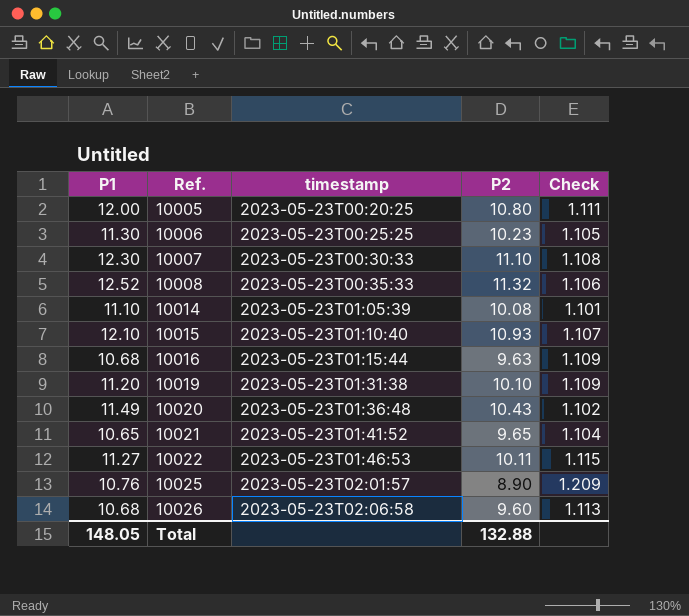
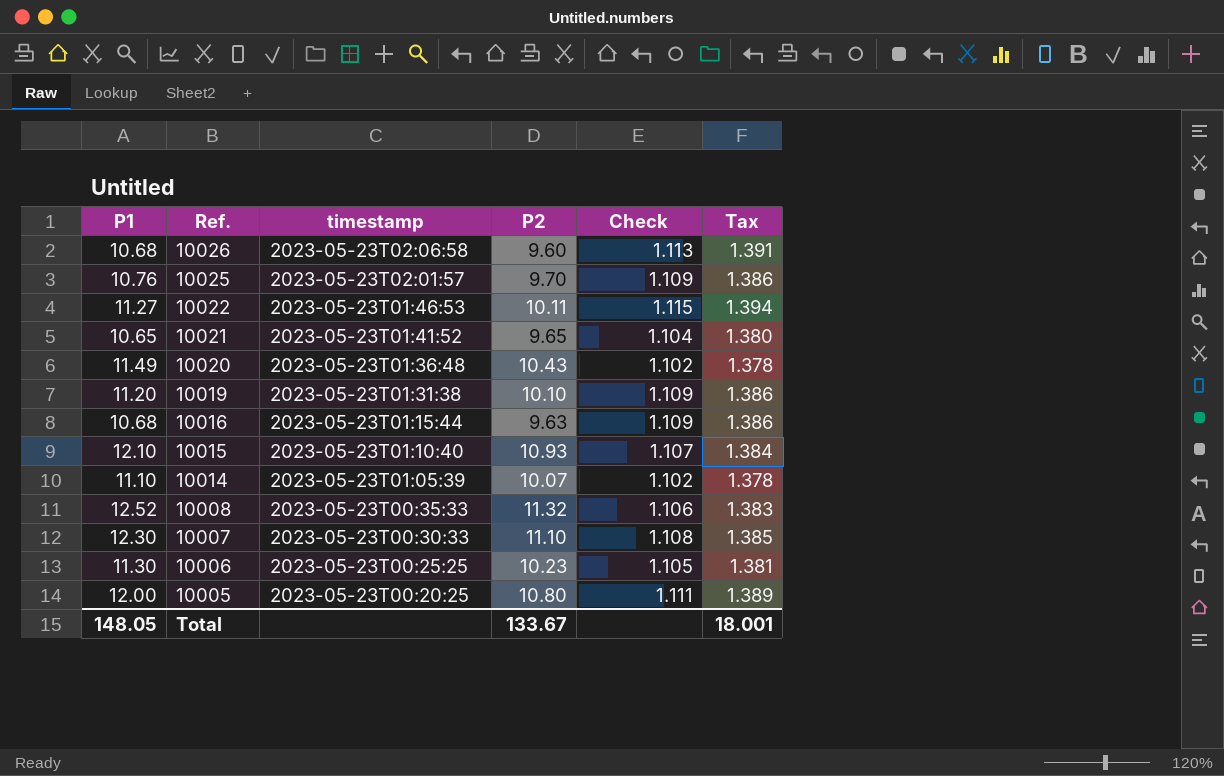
row order: Ref. ascending -> Ref. descending
column Tax | formula: none -> [Check] * 1.25
10025 | P2: 8.90 -> 9.70
10025 | Check: 1.209 -> 1.109
10014 | P2: 10.08 -> 10.07
10014 | Check: 1.101 -> 1.102
Total | P2: 132.88 -> 133.67

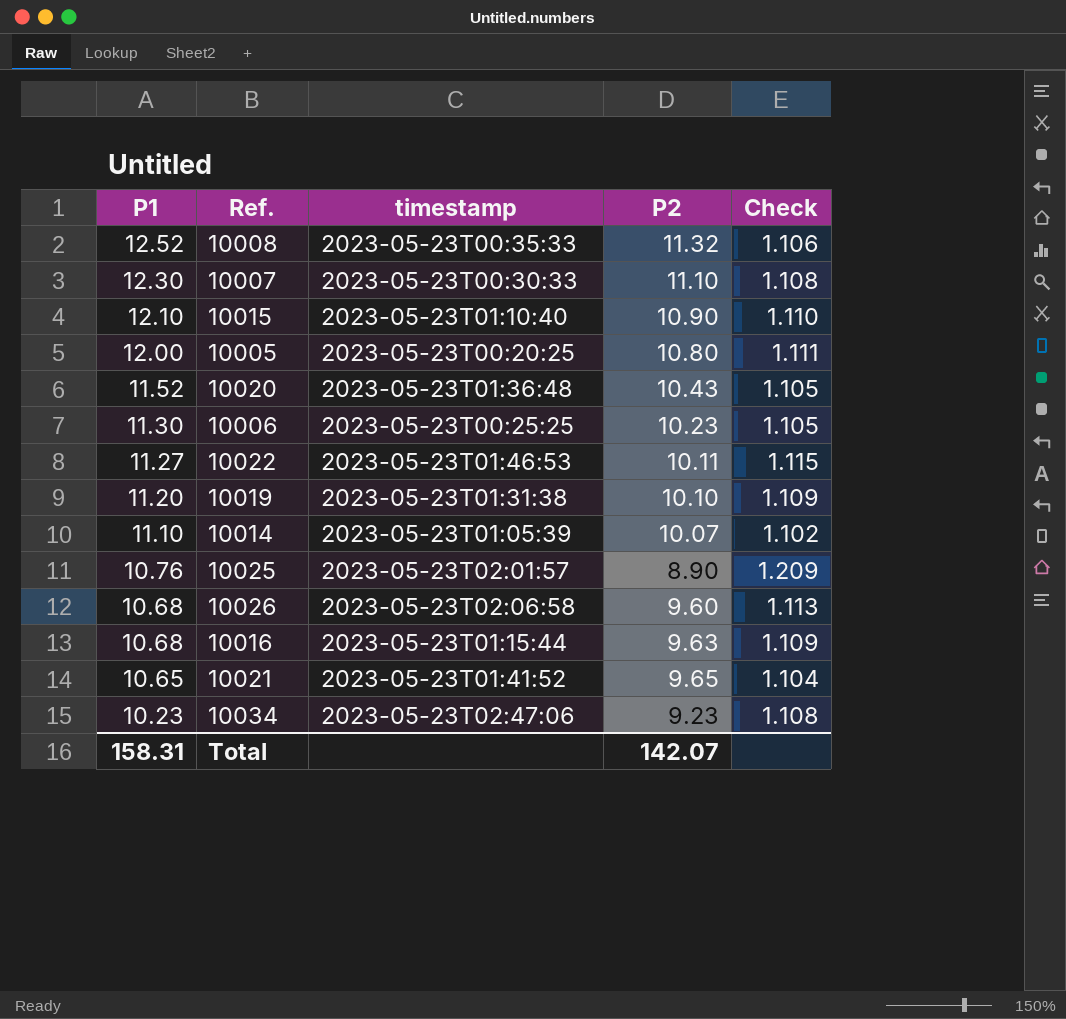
row order: Ref. descending -> P1 descending
column Tax | formula: [Check] * 1.25 -> none
10015 | P2: 10.93 -> 10.90
10015 | Check: 1.107 -> 1.110
10020 | P1: 11.49 -> 11.52
10020 | Check: 1.102 -> 1.105
10025 | P2: 9.70 -> 8.90
10025 | Check: 1.109 -> 1.209
row 10034: none -> 10.23 | 2023-05-23T02:47:06 | 9.23 | 1.108
Total | P1: 148.05 -> 158.31
Total | P2: 133.67 -> 142.07

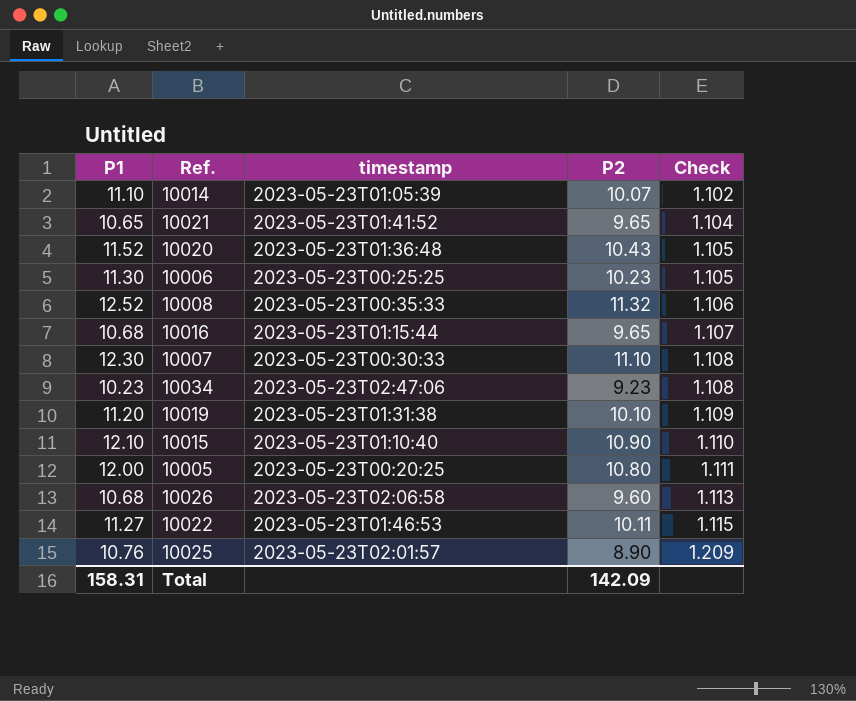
row order: P1 descending -> Check ascending
10016 | P2: 9.63 -> 9.65
10016 | Check: 1.109 -> 1.107
Total | P2: 142.07 -> 142.09

